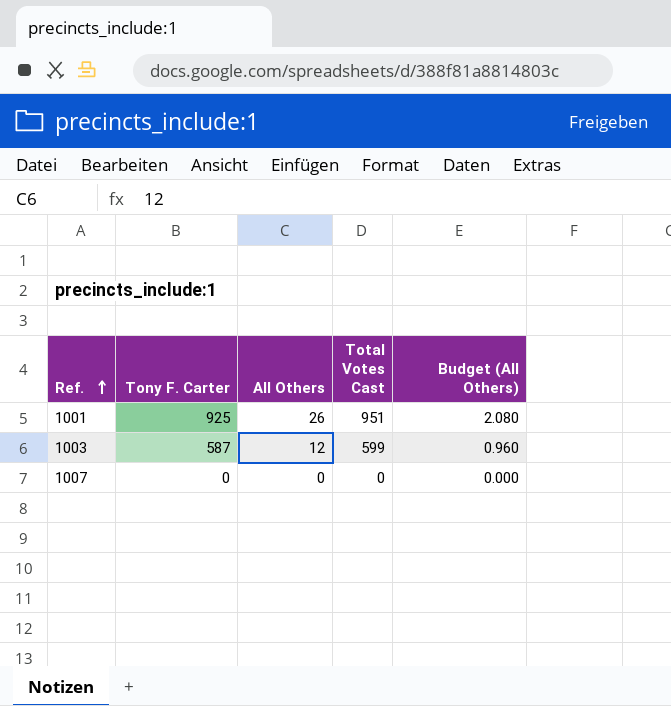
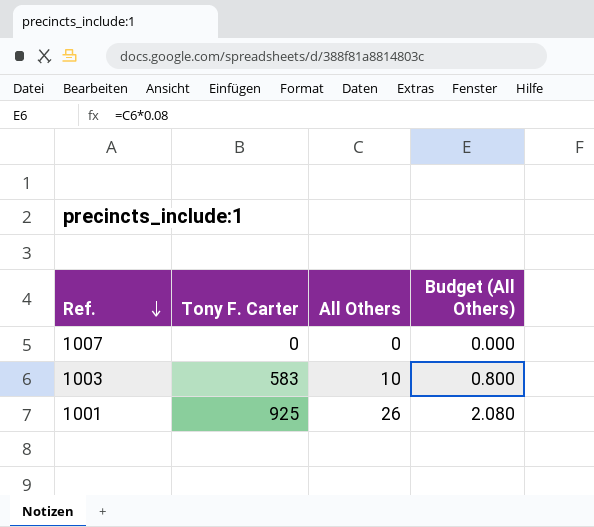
row order: Ref. ascending -> Ref. descending
column Total Votes Cast | formula: [Tony F. Carter] + [All Others] -> none
1003 | Tony F. Carter: 587 -> 583
1003 | All Others: 12 -> 10
1003 | Budget (All Others): 0.960 -> 0.800

